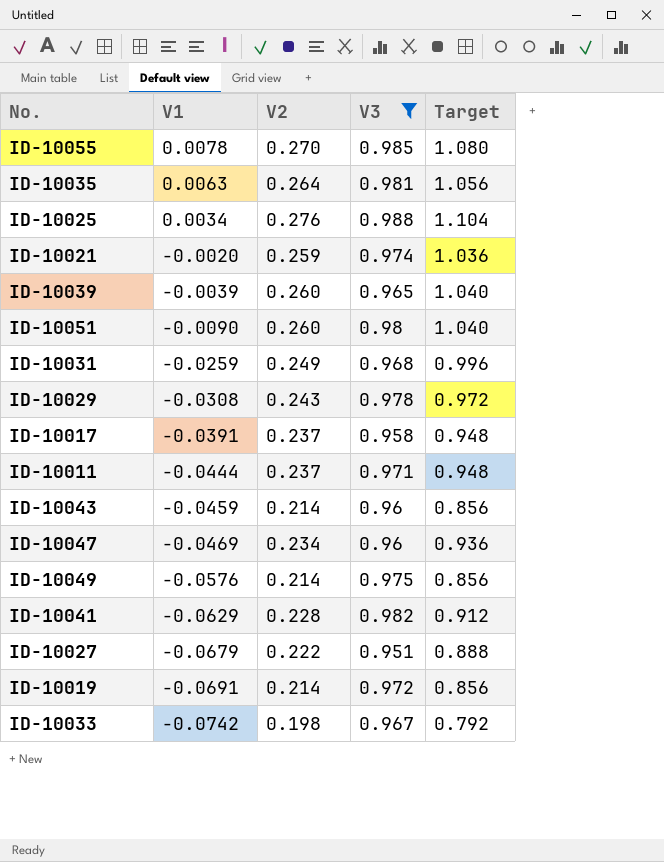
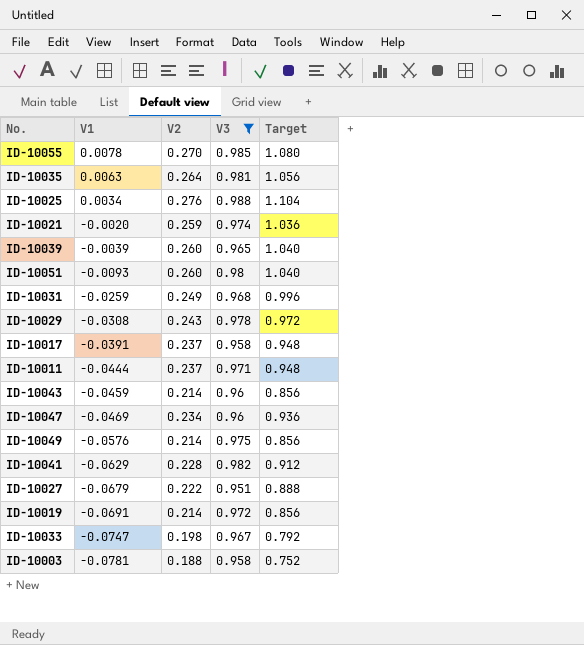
ID-10051 | V1: -0.0090 -> -0.0093
ID-10033 | V1: -0.0742 -> -0.0747
row ID-10003: none -> -0.0781 | 0.188 | 0.958 | 0.752

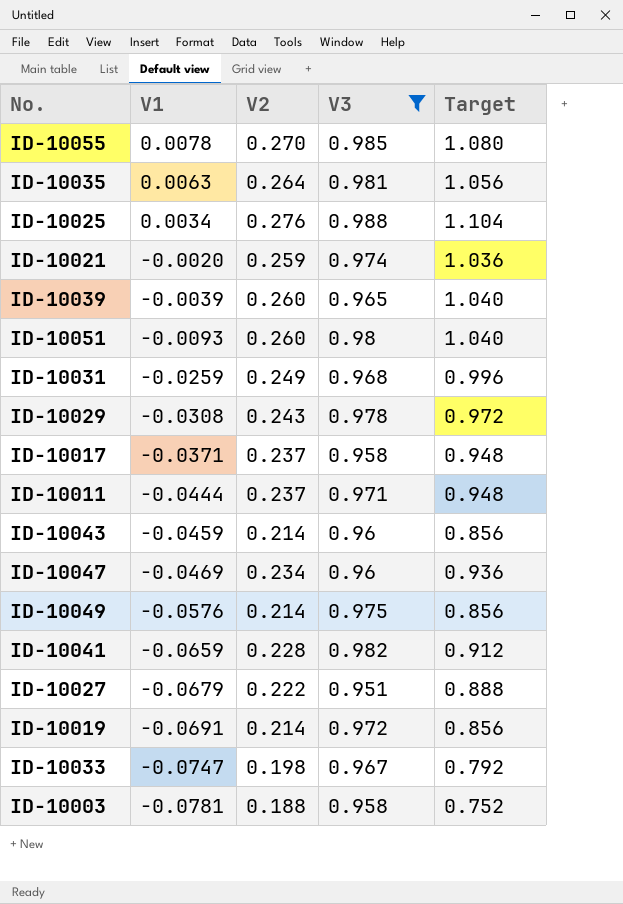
ID-10017 | V1: -0.0391 -> -0.0371
ID-10041 | V1: -0.0629 -> -0.0659

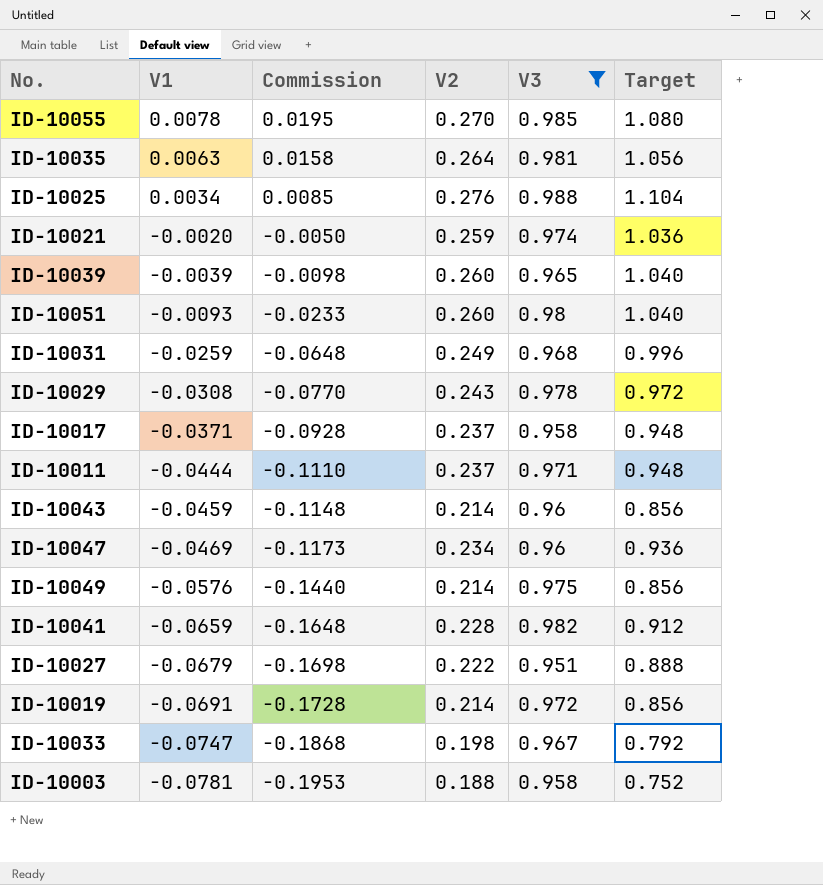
column Commission | formula: none -> [V1] * 2.5

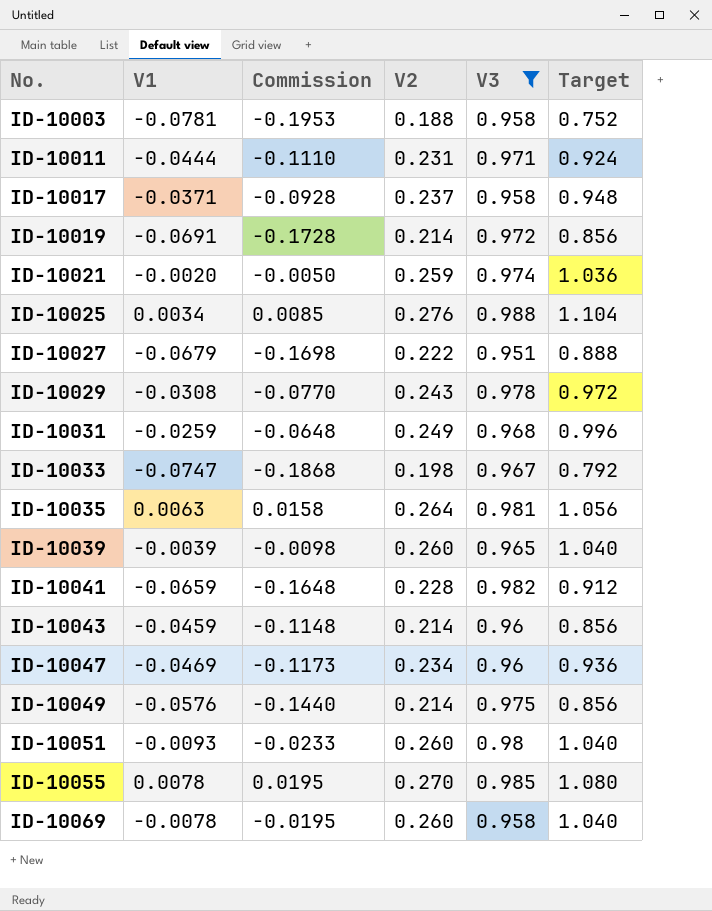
row order: V1 descending -> No. ascending
ID-10011 | V2: 0.237 -> 0.231
ID-10011 | Target: 0.948 -> 0.924
row ID-10069: none -> -0.0078 | -0.0195 | 0.260 | 0.958 | 1.040

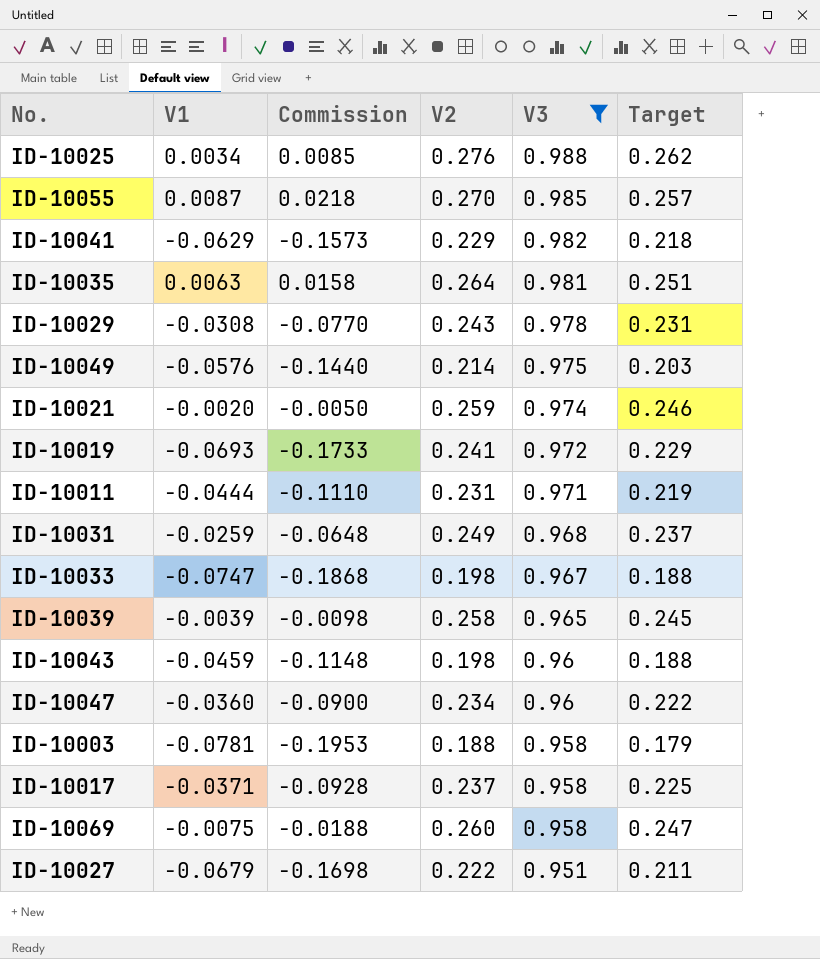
row order: No. ascending -> V3 descending
column Target | formula: [V2] * 4 -> [V2] * 0.95
row ID-10051: -0.0093 | -0.0233 | 0.260 | 0.98 | 1.040 -> none
ID-10055 | V1: 0.0078 -> 0.0087
ID-10055 | Commission: 0.0195 -> 0.0218
ID-10041 | V1: -0.0659 -> -0.0629
ID-10041 | Commission: -0.1648 -> -0.1573
ID-10041 | V2: 0.228 -> 0.229
ID-10019 | V1: -0.0691 -> -0.0693
ID-10019 | Commission: -0.1728 -> -0.1733
ID-10019 | V2: 0.214 -> 0.241
ID-10039 | V2: 0.260 -> 0.258
ID-10043 | V2: 0.214 -> 0.198
ID-10047 | V1: -0.0469 -> -0.0360
ID-10047 | Commission: -0.1173 -> -0.0900
ID-10069 | V1: -0.0078 -> -0.0075
ID-10069 | Commission: -0.0195 -> -0.0188

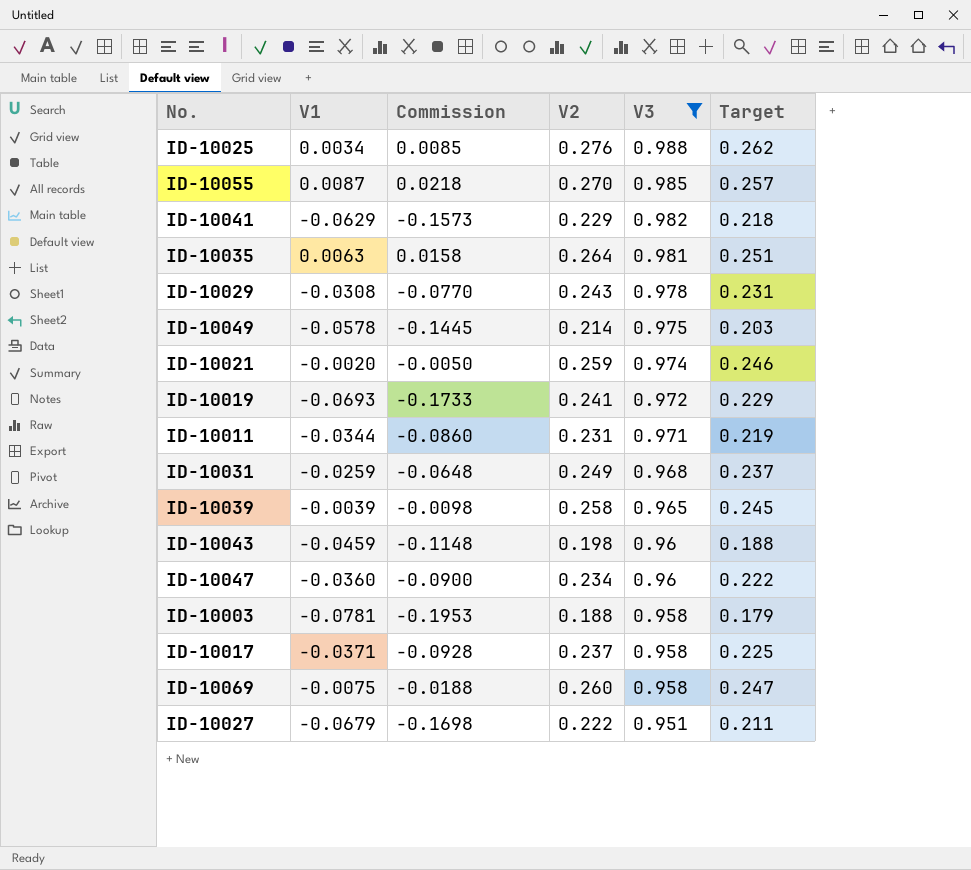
row ID-10033: -0.0747 | -0.1868 | 0.198 | 0.967 | 0.188 -> none
ID-10049 | V1: -0.0576 -> -0.0578
ID-10049 | Commission: -0.1440 -> -0.1445
ID-10011 | V1: -0.0444 -> -0.0344
ID-10011 | Commission: -0.1110 -> -0.0860

